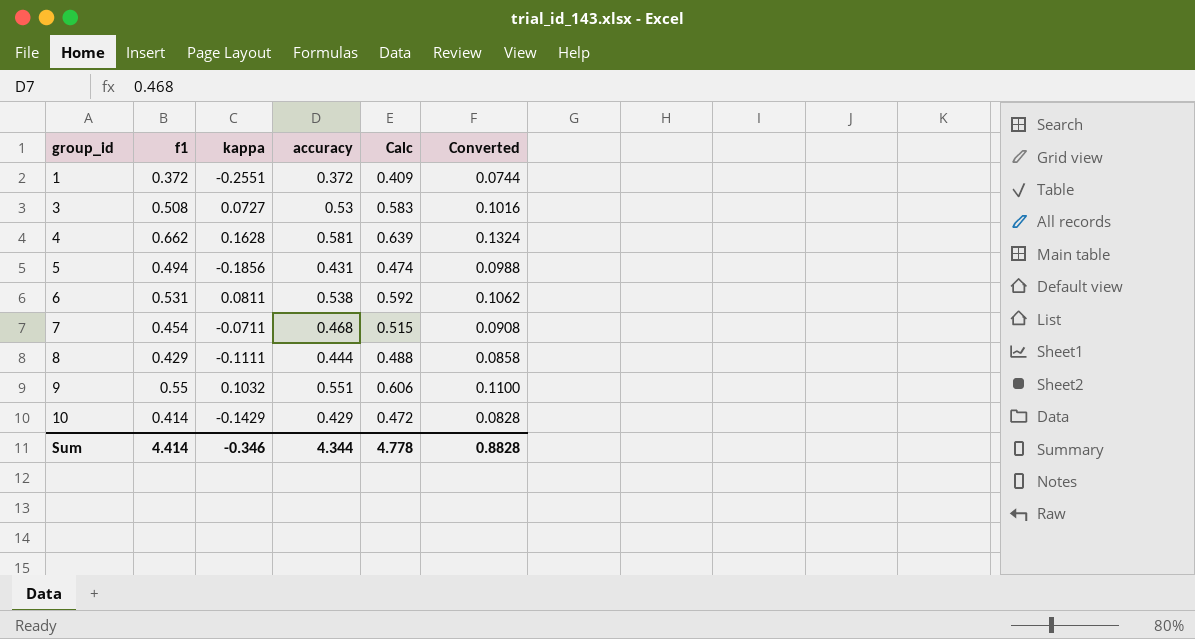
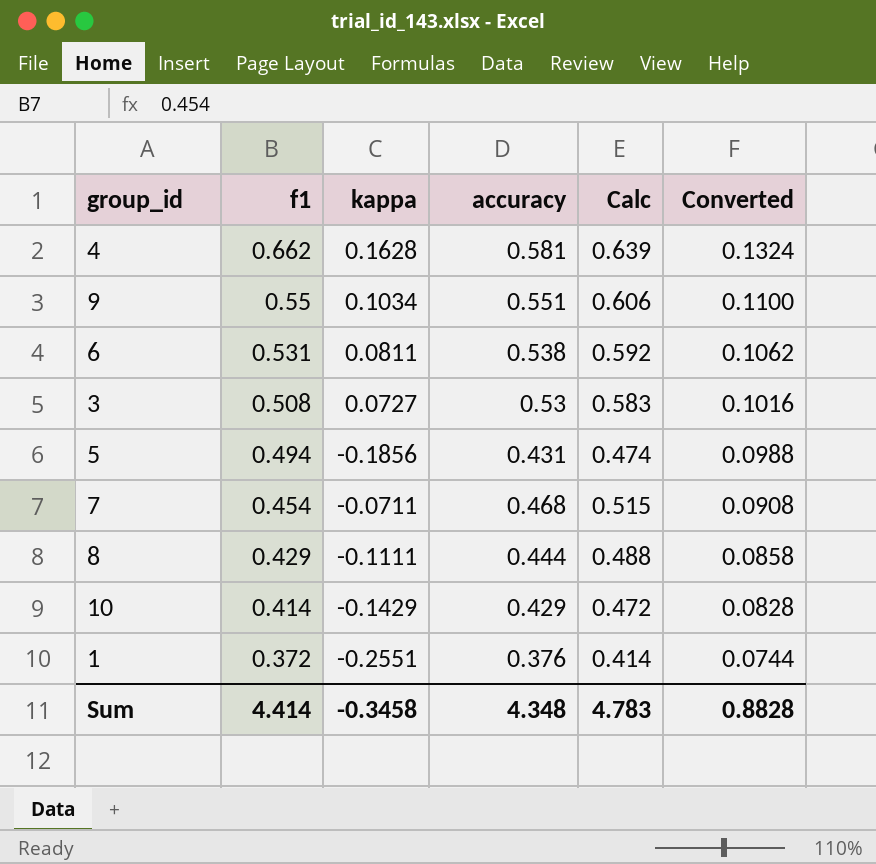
row order: group_id ascending -> f1 descending
9 | kappa: 0.1032 -> 0.1034
1 | accuracy: 0.372 -> 0.376
1 | Calc: 0.409 -> 0.414
Sum | kappa: -0.346 -> -0.3458
Sum | accuracy: 4.344 -> 4.348
Sum | Calc: 4.778 -> 4.783

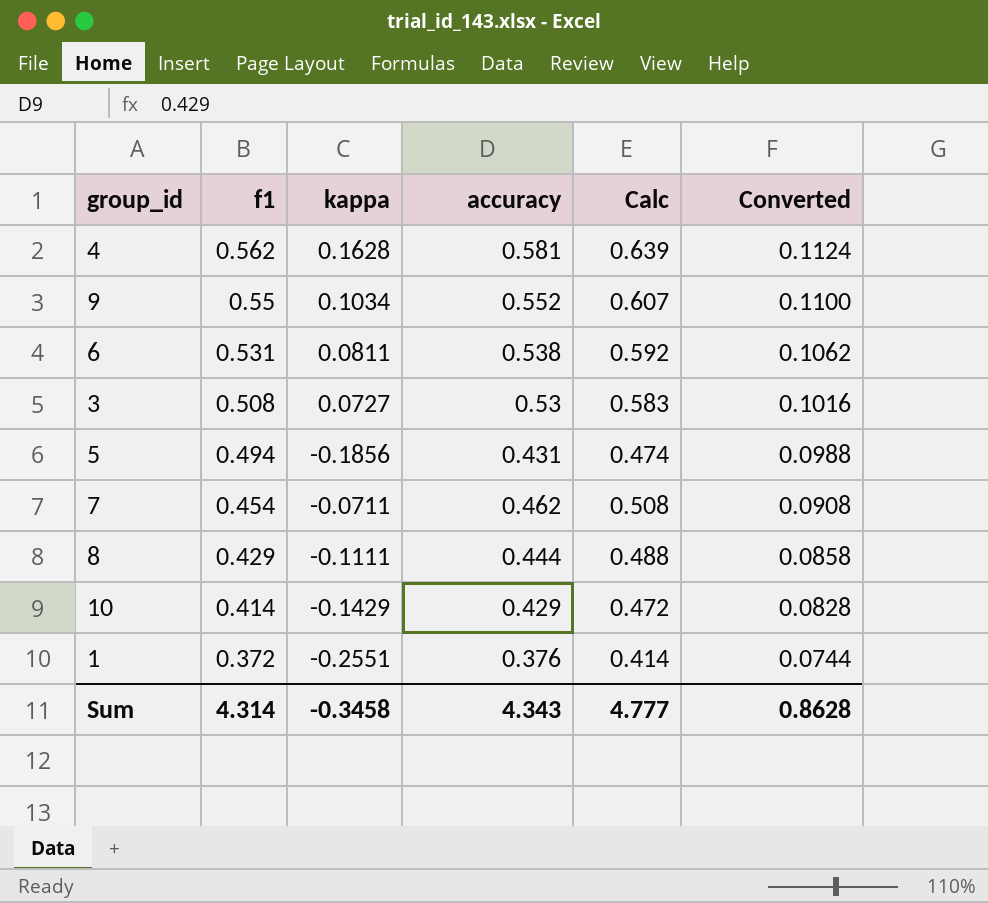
4 | f1: 0.662 -> 0.562
4 | Converted: 0.1324 -> 0.1124
9 | accuracy: 0.551 -> 0.552
9 | Calc: 0.606 -> 0.607
7 | accuracy: 0.468 -> 0.462
7 | Calc: 0.515 -> 0.508
Sum | f1: 4.414 -> 4.314
Sum | accuracy: 4.348 -> 4.343
Sum | Calc: 4.783 -> 4.777
Sum | Converted: 0.8828 -> 0.8628

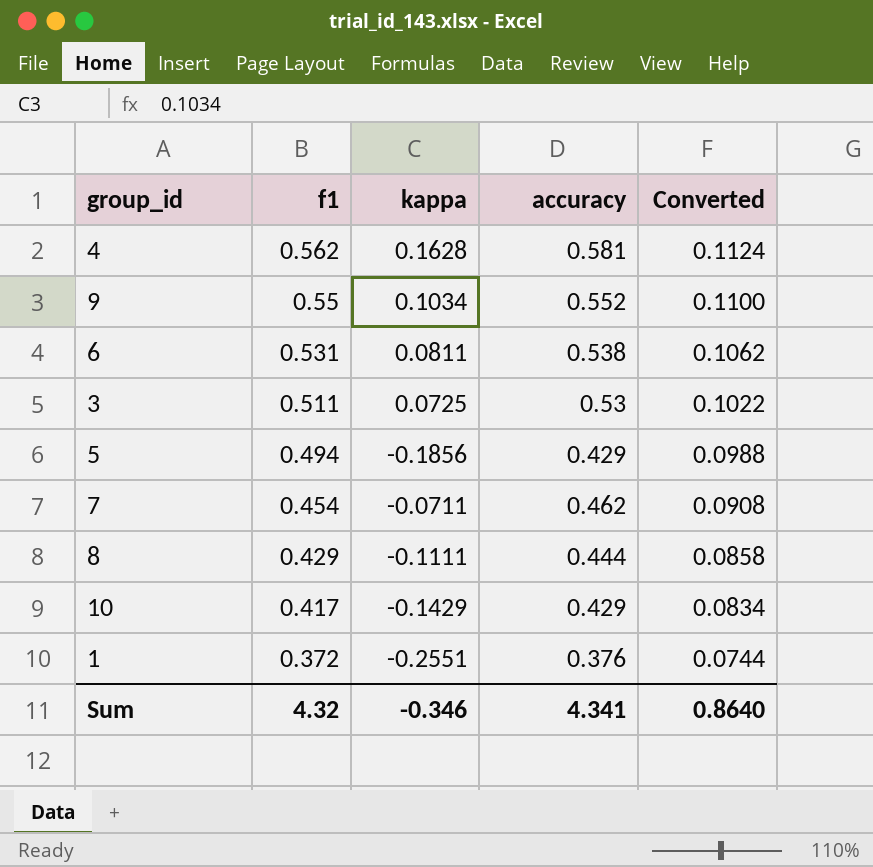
column Calc | formula: [accuracy] * 1.1 -> none
3 | f1: 0.508 -> 0.511
3 | kappa: 0.0727 -> 0.0725
3 | Converted: 0.1016 -> 0.1022
5 | accuracy: 0.431 -> 0.429
10 | f1: 0.414 -> 0.417
10 | Converted: 0.0828 -> 0.0834
Sum | f1: 4.314 -> 4.32
Sum | kappa: -0.3458 -> -0.346
Sum | accuracy: 4.343 -> 4.341
Sum | Converted: 0.8628 -> 0.8640

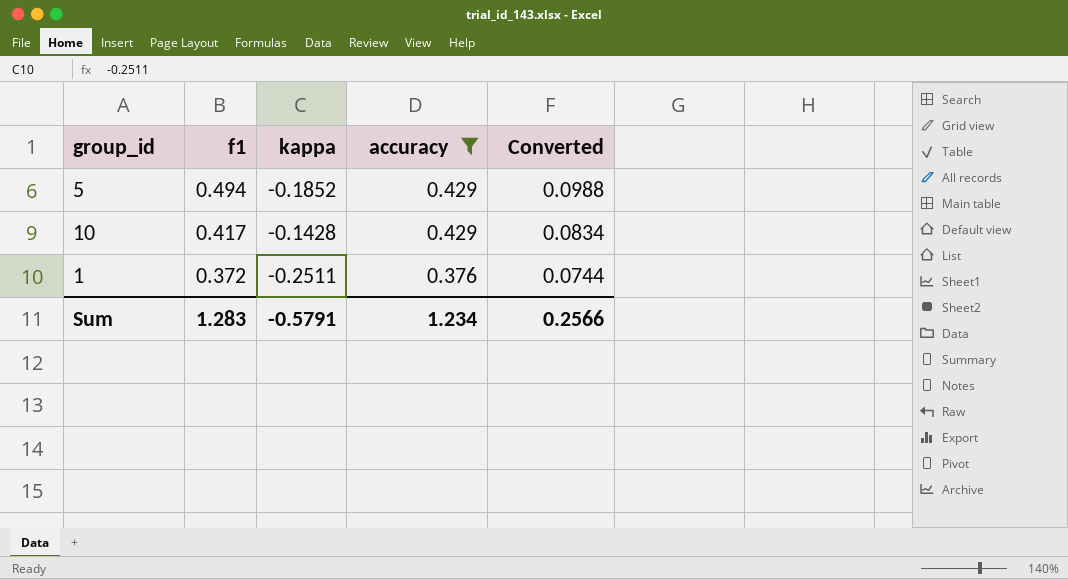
filter: none -> accuracy <= 0.429
5 | kappa: -0.1856 -> -0.1852
10 | kappa: -0.1429 -> -0.1428
1 | kappa: -0.2551 -> -0.2511
Sum | f1: 4.32 -> 1.283
Sum | kappa: -0.346 -> -0.5791
Sum | accuracy: 4.341 -> 1.234
Sum | Converted: 0.8640 -> 0.2566

